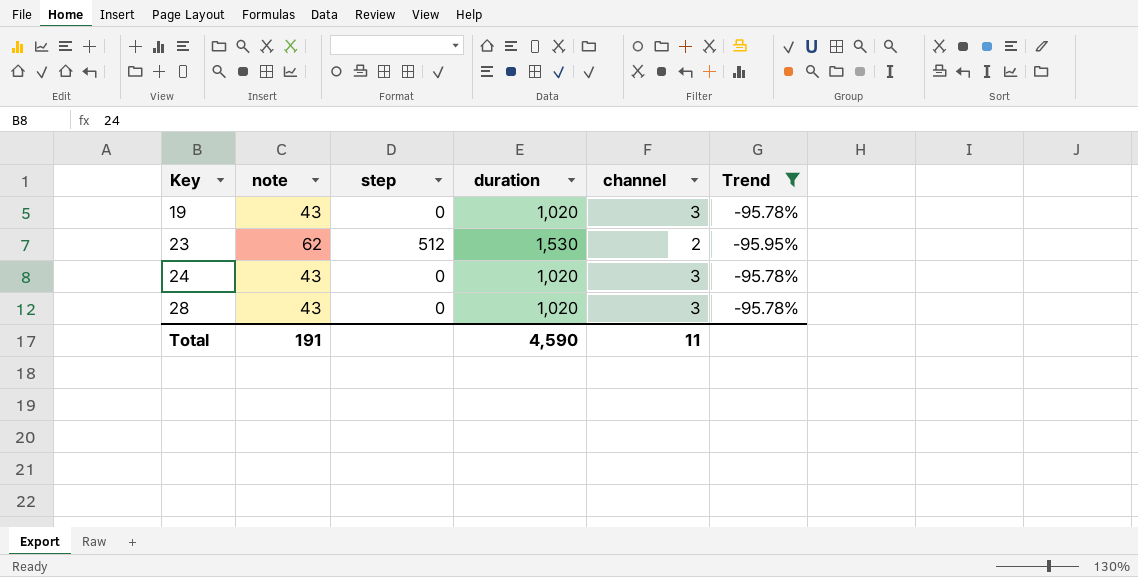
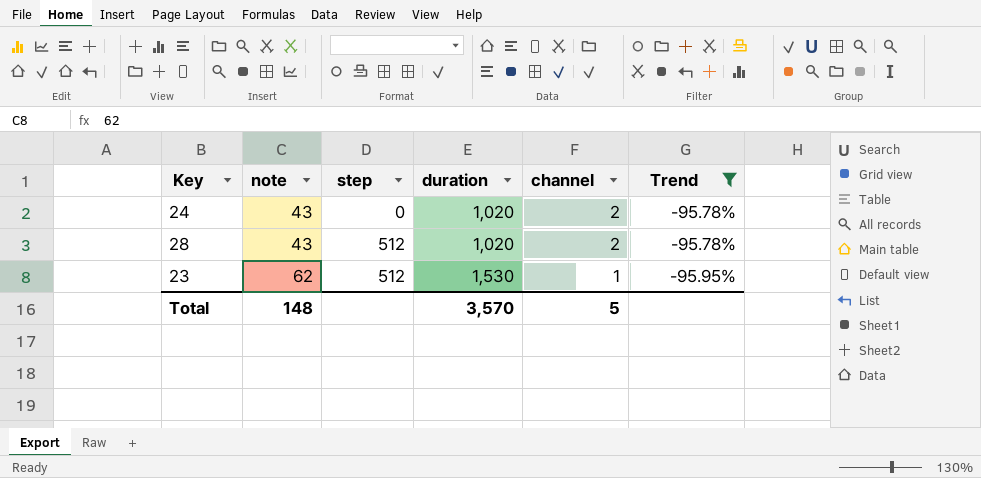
row order: Key ascending -> note ascending
row 19: 43 | 0 | 1,020 | 3 | -95.78% -> none
24 | channel: 3 -> 2
28 | step: 0 -> 512
28 | channel: 3 -> 2
23 | channel: 2 -> 1
Total | note: 191 -> 148
Total | duration: 4,590 -> 3,570
Total | channel: 11 -> 5

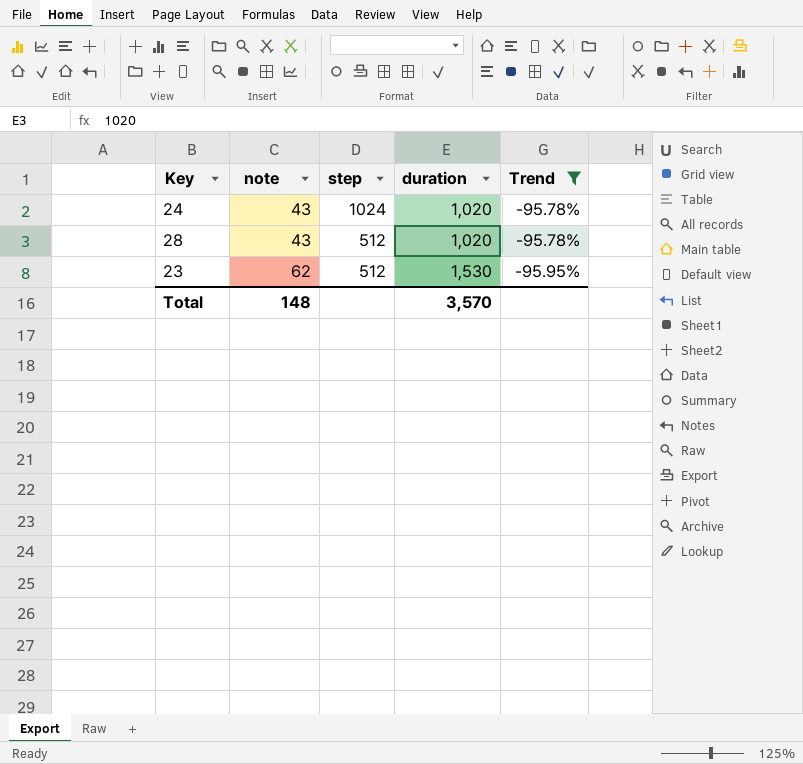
column channel | position: 5 -> none
24 | step: 0 -> 1024

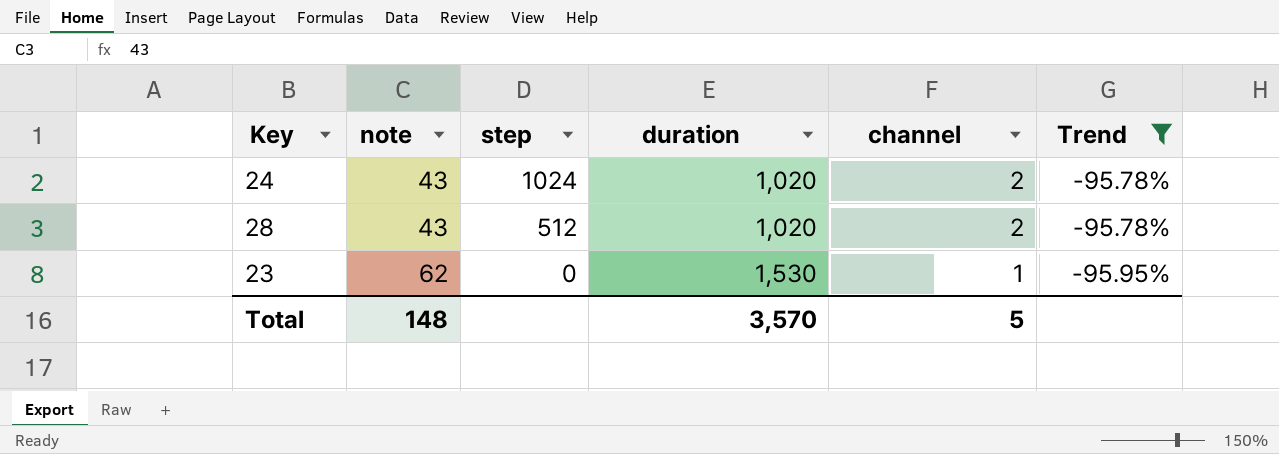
column channel | position: none -> 5
23 | step: 512 -> 0

